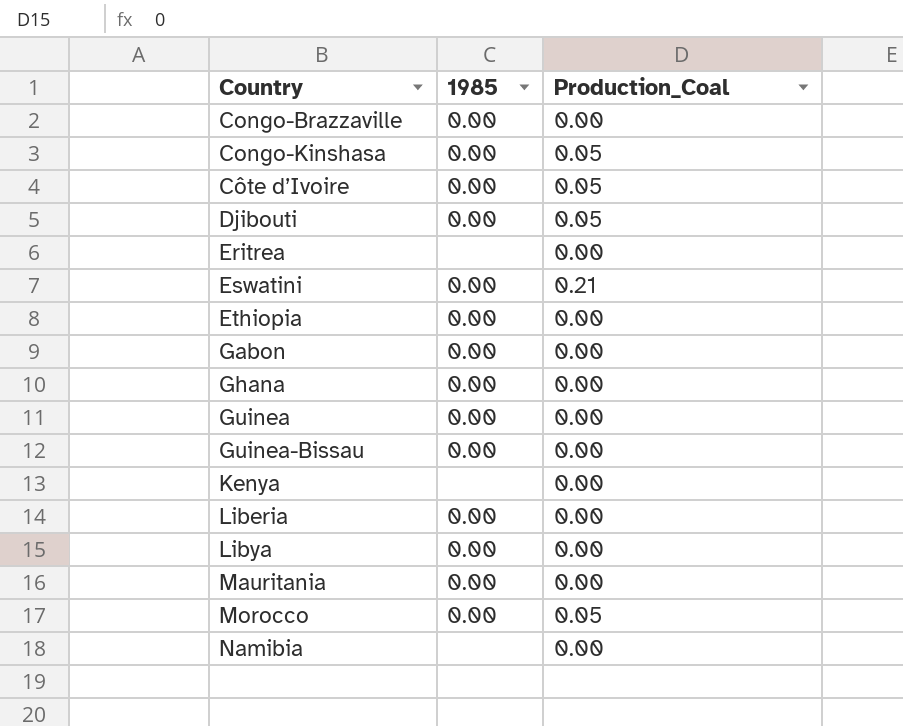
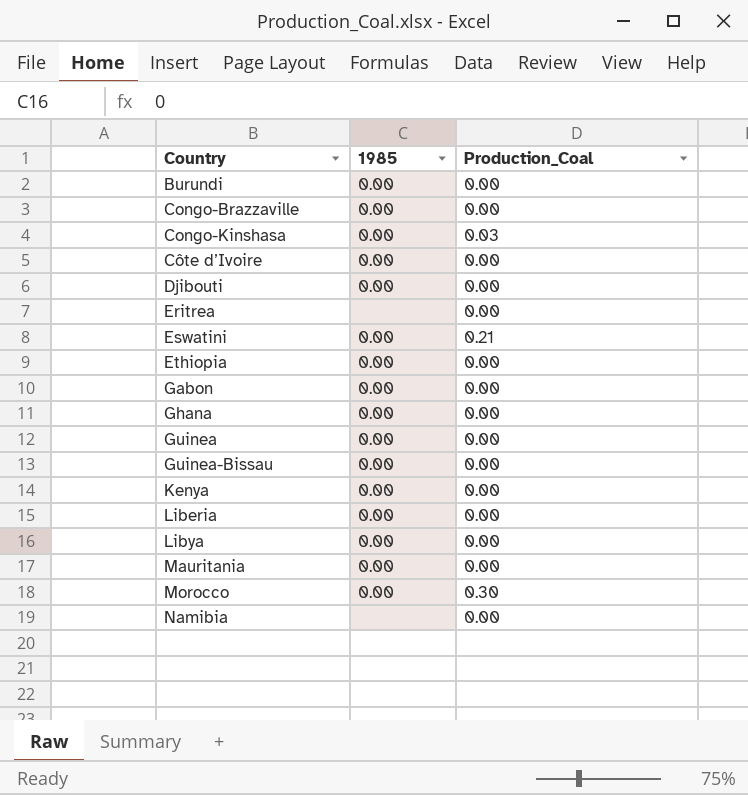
row Burundi: none -> 0.00 | 0.00
Congo-Kinshasa | Production_Coal: 0.05 -> 0.03
Côte d’Ivoire | Production_Coal: 0.05 -> 0.00
Djibouti | Production_Coal: 0.05 -> 0.00
Kenya | 1985: none -> 0.00
Morocco | Production_Coal: 0.05 -> 0.30

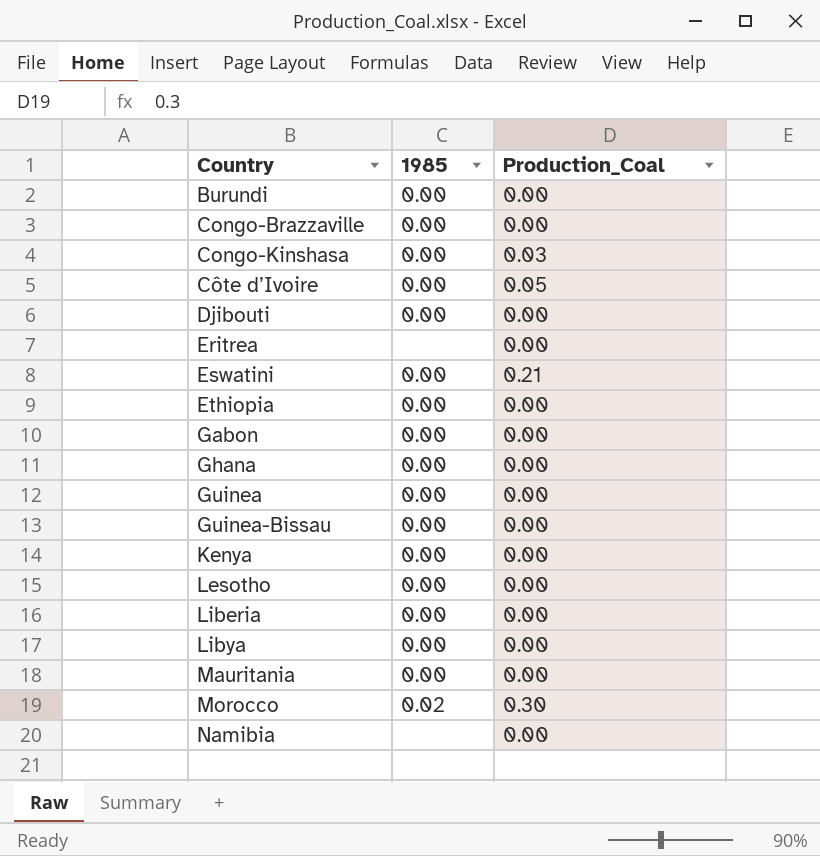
Côte d’Ivoire | Production_Coal: 0.00 -> 0.05
row Lesotho: none -> 0.00 | 0.00
Morocco | 1985: 0.00 -> 0.02

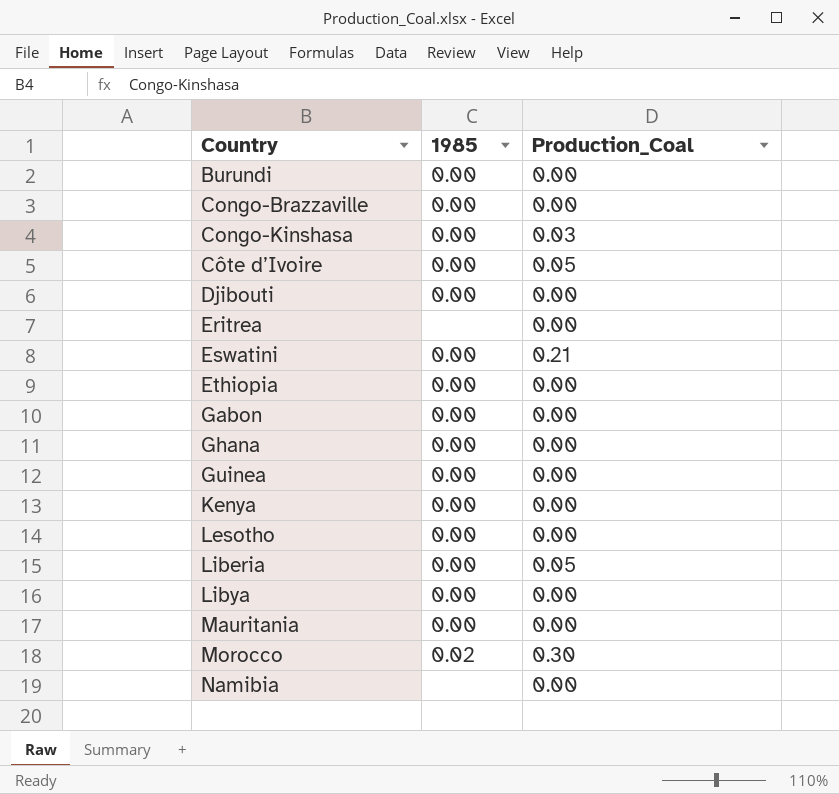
row Guinea-Bissau: 0.00 | 0.00 -> none
Liberia | Production_Coal: 0.00 -> 0.05

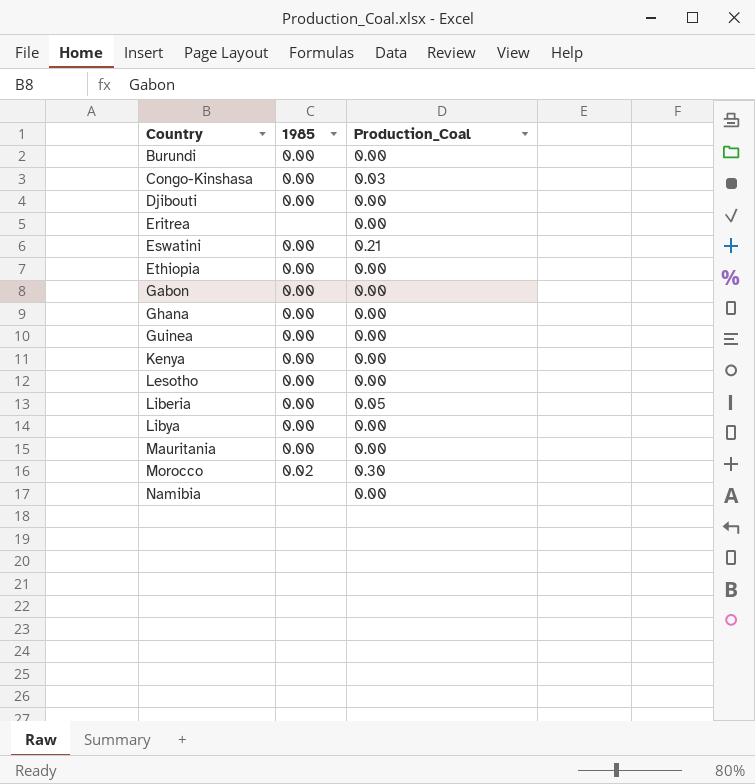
row Congo-Brazzaville: 0.00 | 0.00 -> none
row Côte d’Ivoire: 0.00 | 0.05 -> none

